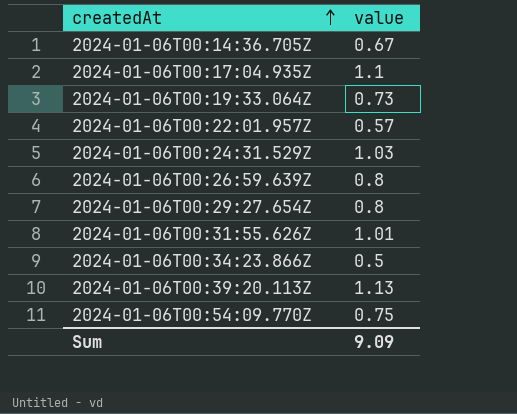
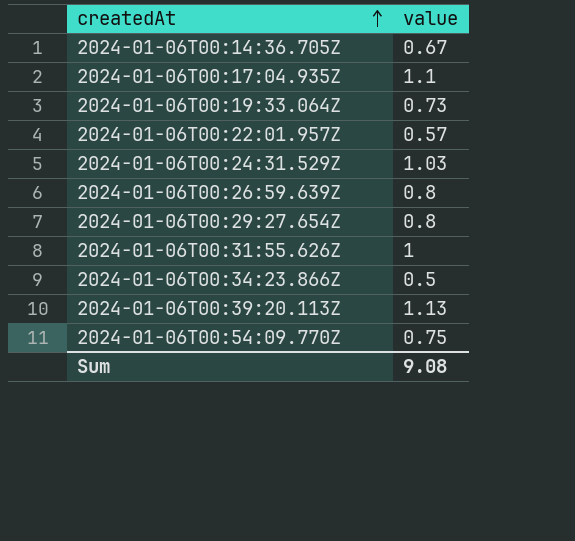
2024-01-06T00:31:55.626Z | value: 1.01 -> 1
Sum | value: 9.09 -> 9.08

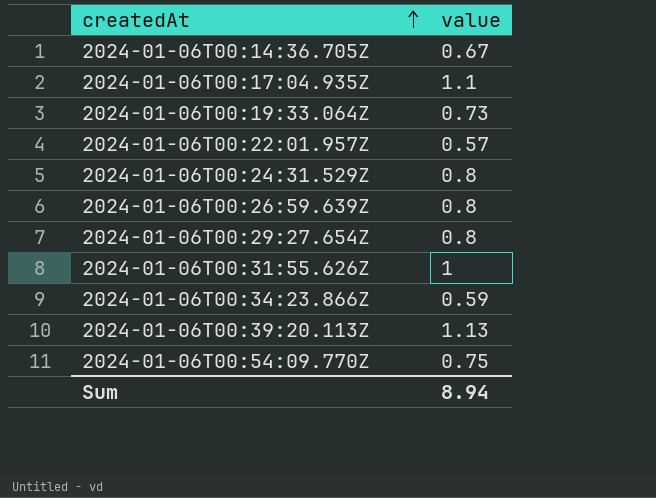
2024-01-06T00:24:31.529Z | value: 1.03 -> 0.8
2024-01-06T00:34:23.866Z | value: 0.5 -> 0.59
Sum | value: 9.08 -> 8.94

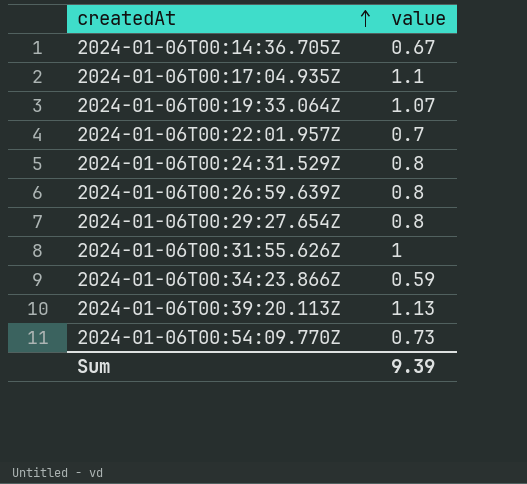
2024-01-06T00:19:33.064Z | value: 0.73 -> 1.07
2024-01-06T00:22:01.957Z | value: 0.57 -> 0.7
2024-01-06T00:54:09.770Z | value: 0.75 -> 0.73
Sum | value: 8.94 -> 9.39

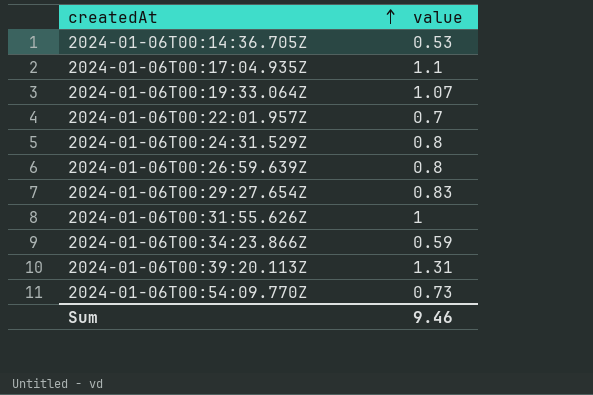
2024-01-06T00:14:36.705Z | value: 0.67 -> 0.53
2024-01-06T00:29:27.654Z | value: 0.8 -> 0.83
2024-01-06T00:39:20.113Z | value: 1.13 -> 1.31
Sum | value: 9.39 -> 9.46

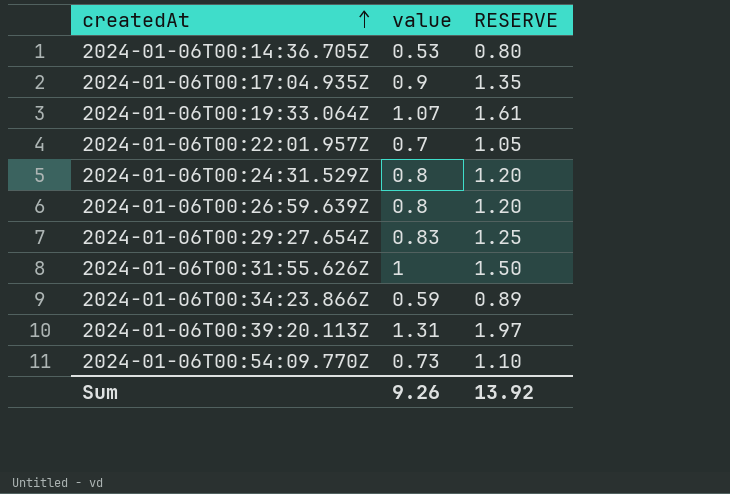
column RESERVE | formula: none -> [value] * 1.5
2024-01-06T00:17:04.935Z | value: 1.1 -> 0.9
Sum | value: 9.46 -> 9.26

